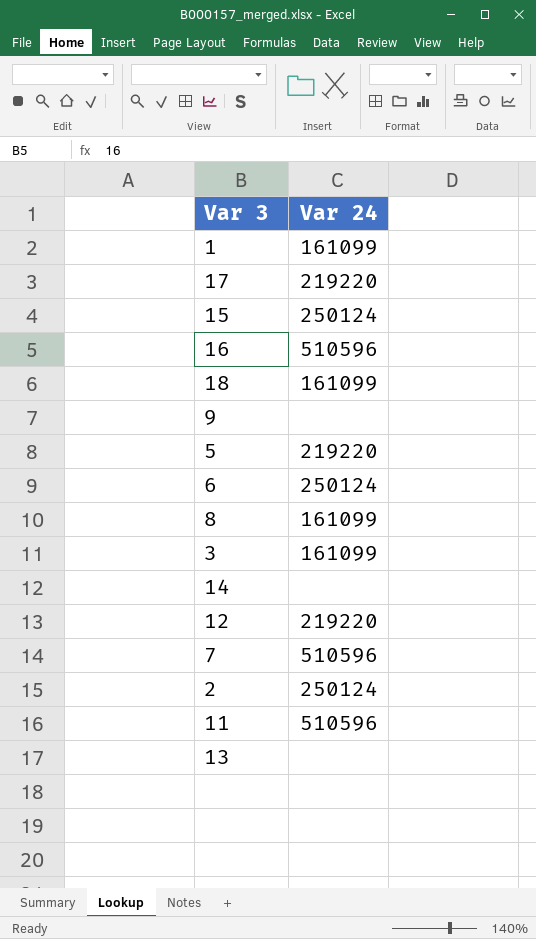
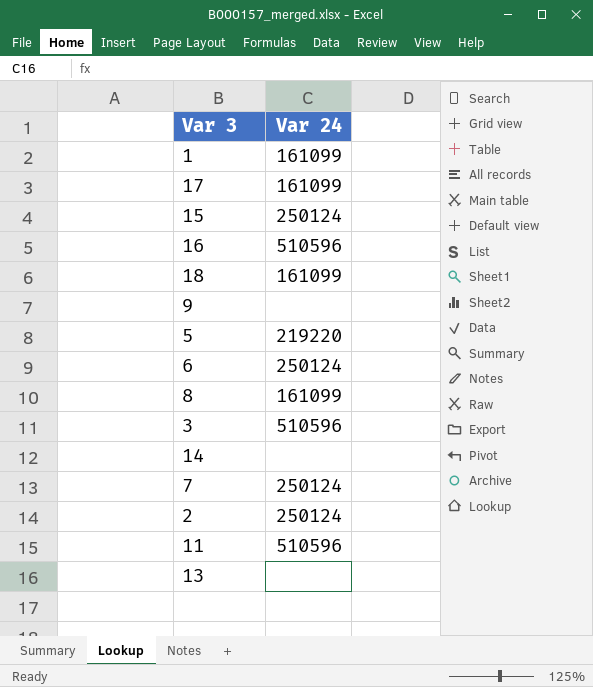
row 12: 219220 -> none
17 | Var 24: 219220 -> 161099
3 | Var 24: 161099 -> 510596
7 | Var 24: 510596 -> 250124

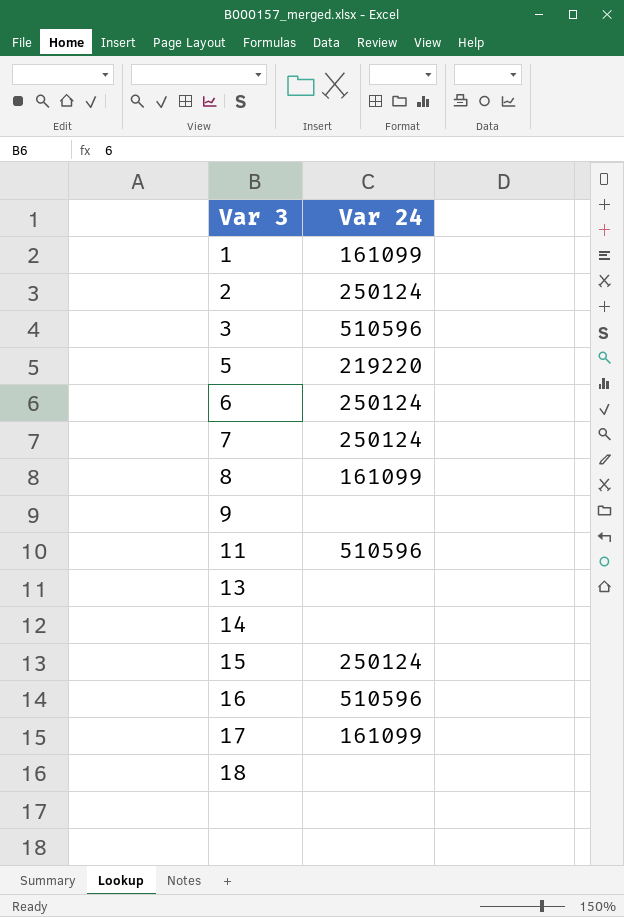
row order: none -> Var 3 ascending
18 | Var 24: 161099 -> none

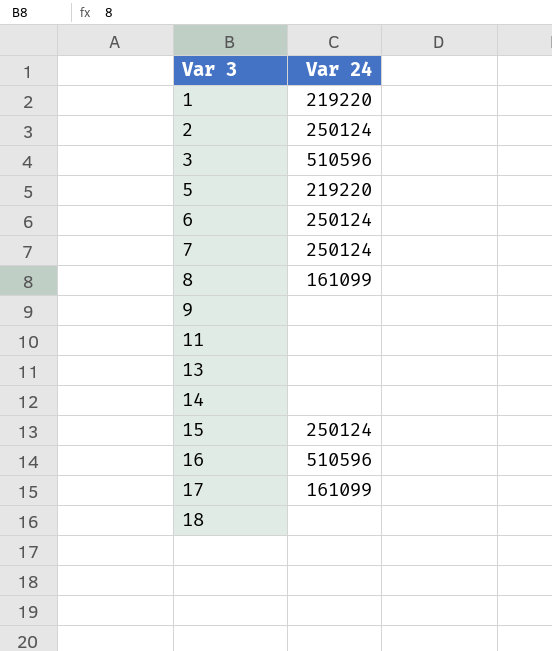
1 | Var 24: 161099 -> 219220
11 | Var 24: 510596 -> none

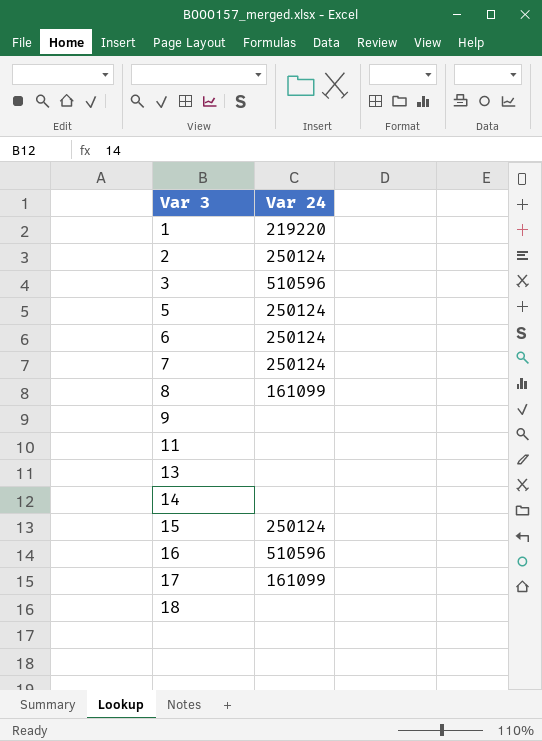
5 | Var 24: 219220 -> 250124

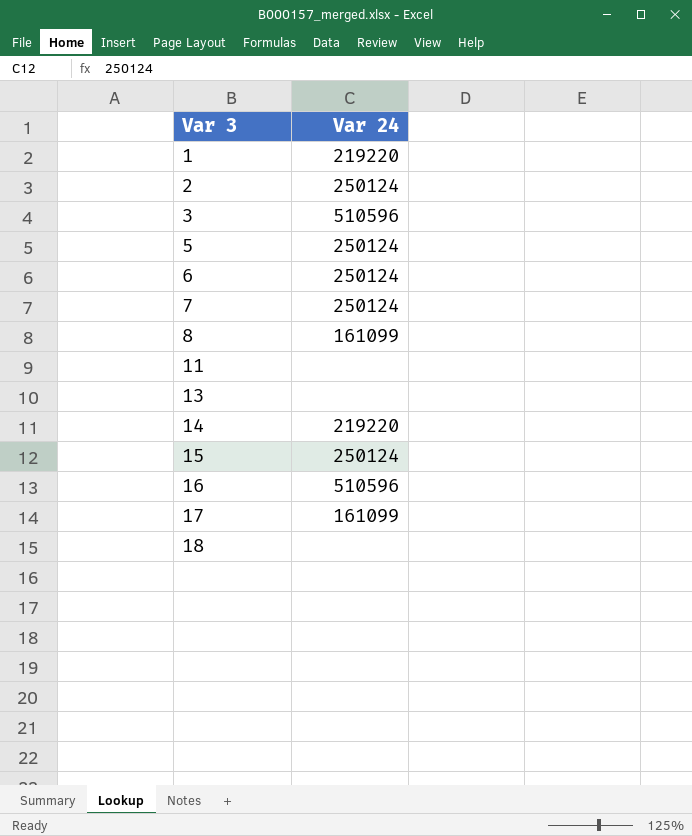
row 9: none -> none
14 | Var 24: none -> 219220

